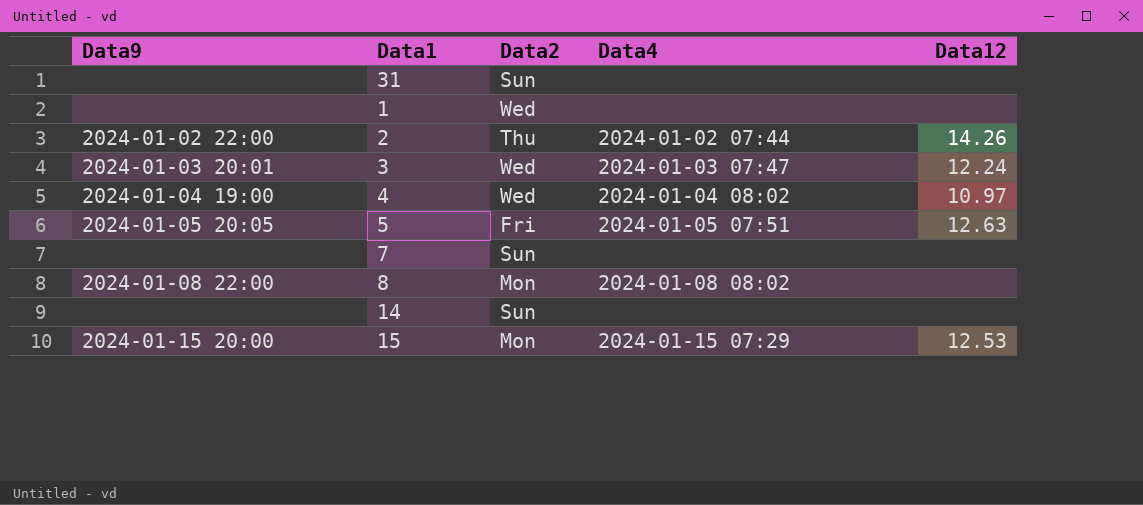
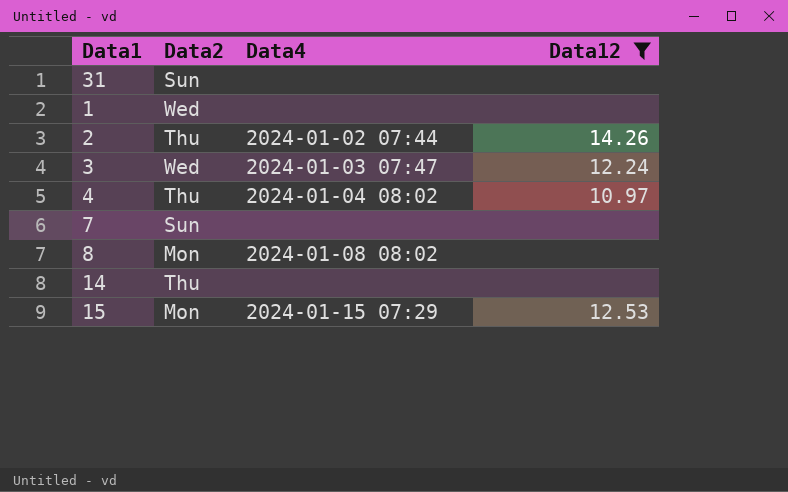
filter: none -> Data12 != 12.63
column Data9 | position: 1 -> none
4 | Data2: Wed -> Thu
14 | Data2: Sun -> Thu

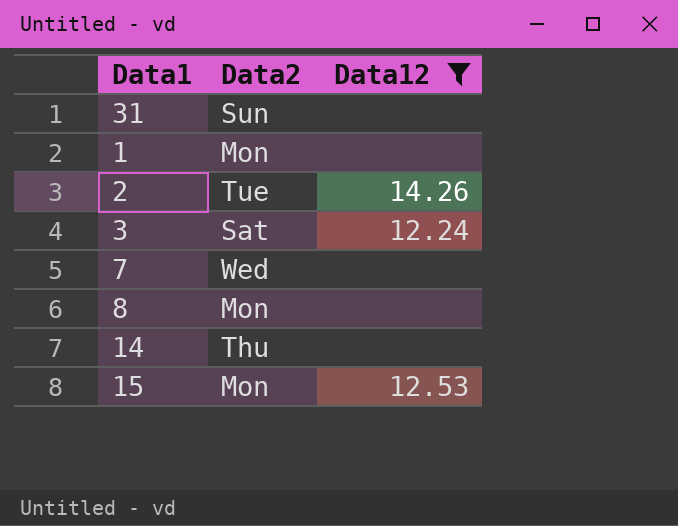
column Data4 | position: 3 -> none
row 4: Thu | 2024-01-04 08:02 | 10.97 -> none
1 | Data2: Wed -> Mon
2 | Data2: Thu -> Tue
3 | Data2: Wed -> Sat
7 | Data2: Sun -> Wed

